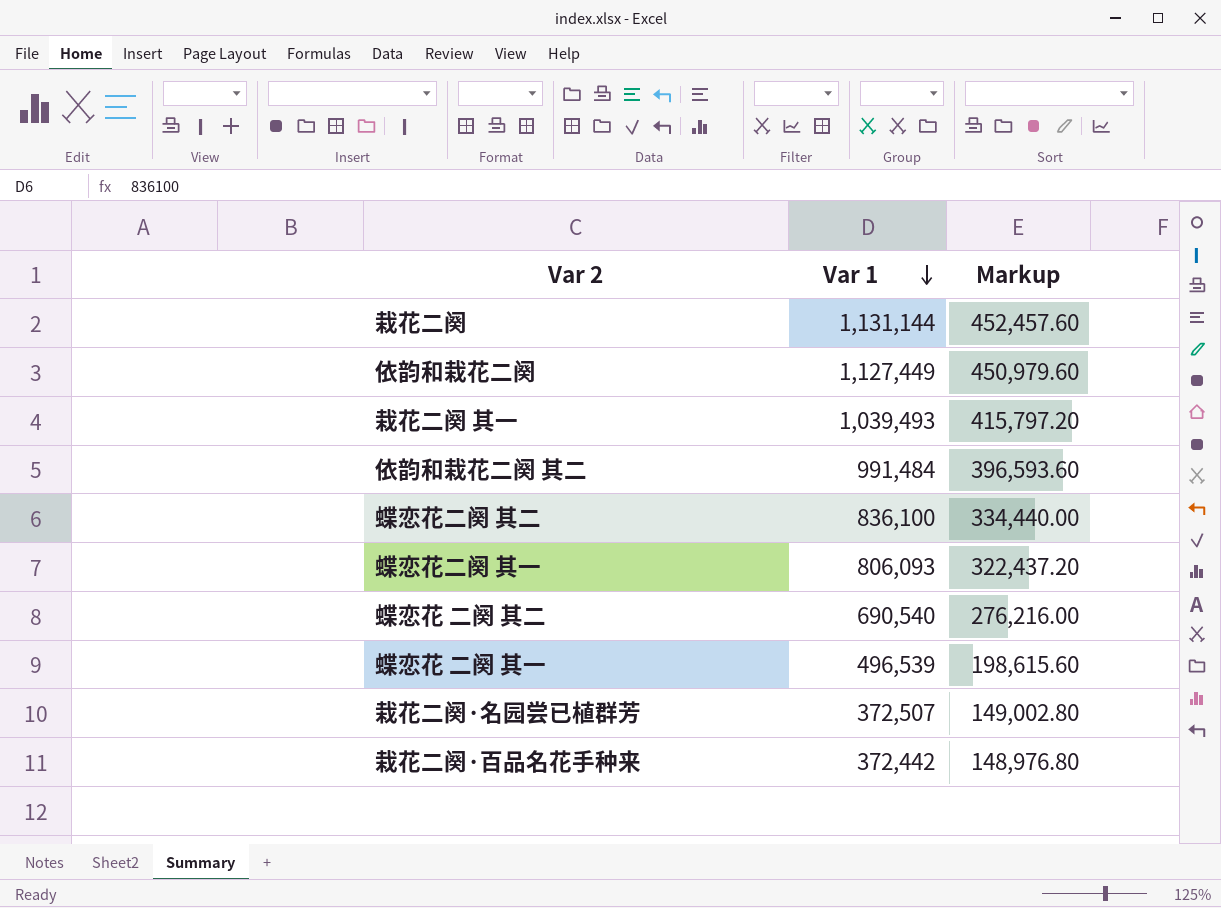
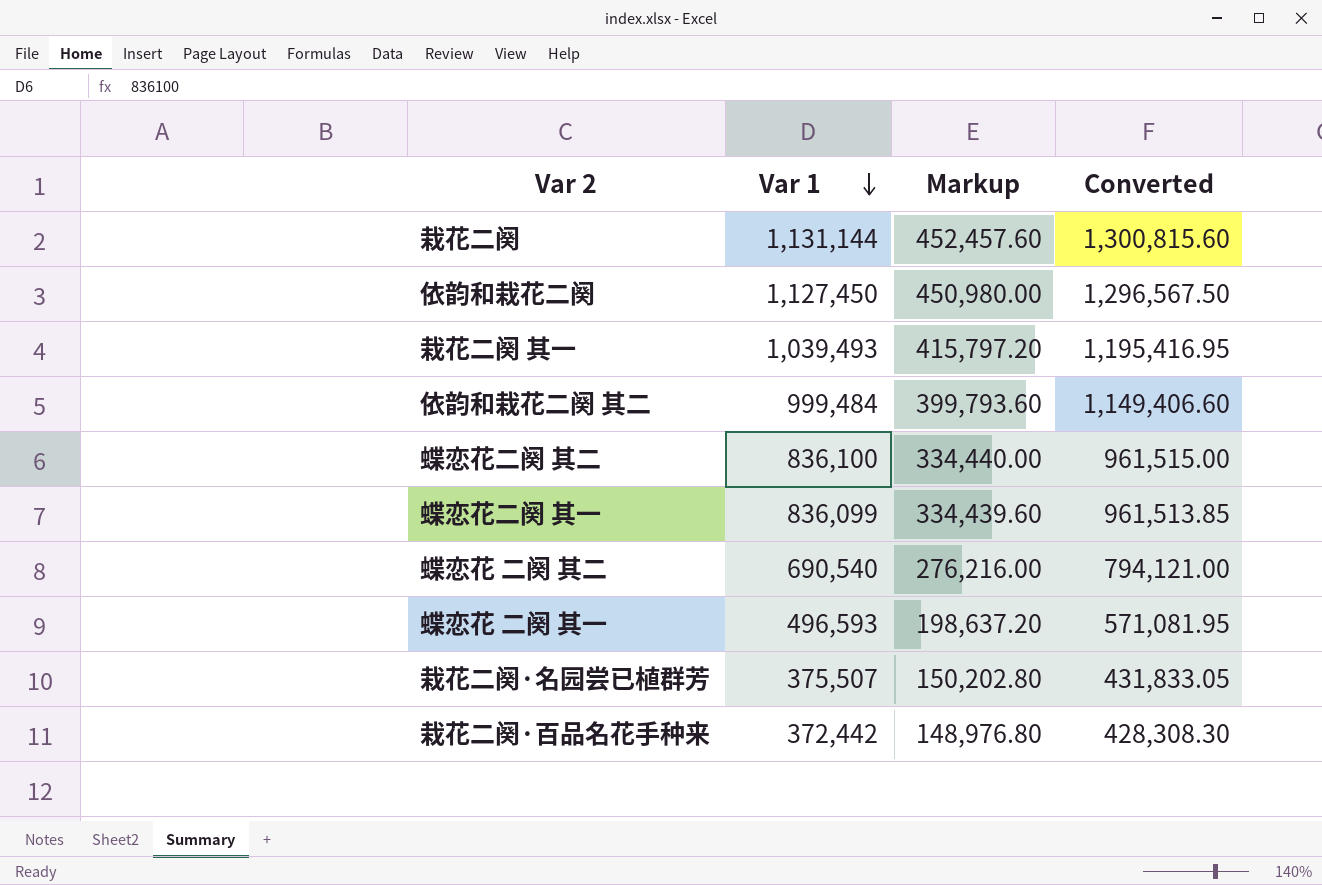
column Converted | formula: none -> [Var 1] * 1.15
依韵和栽花二阕 | Var 1: 1,127,449 -> 1,127,450
依韵和栽花二阕 | Markup: 450,979.60 -> 450,980.00
依韵和栽花二阕 其二 | Var 1: 991,484 -> 999,484
依韵和栽花二阕 其二 | Markup: 396,593.60 -> 399,793.60
蝶恋花二阕 其一 | Var 1: 806,093 -> 836,099
蝶恋花二阕 其一 | Markup: 322,437.20 -> 334,439.60
蝶恋花 二阕 其一 | Var 1: 496,539 -> 496,593
蝶恋花 二阕 其一 | Markup: 198,615.60 -> 198,637.20
栽花二阕·名园尝已植群芳 | Var 1: 372,507 -> 375,507
栽花二阕·名园尝已植群芳 | Markup: 149,002.80 -> 150,202.80

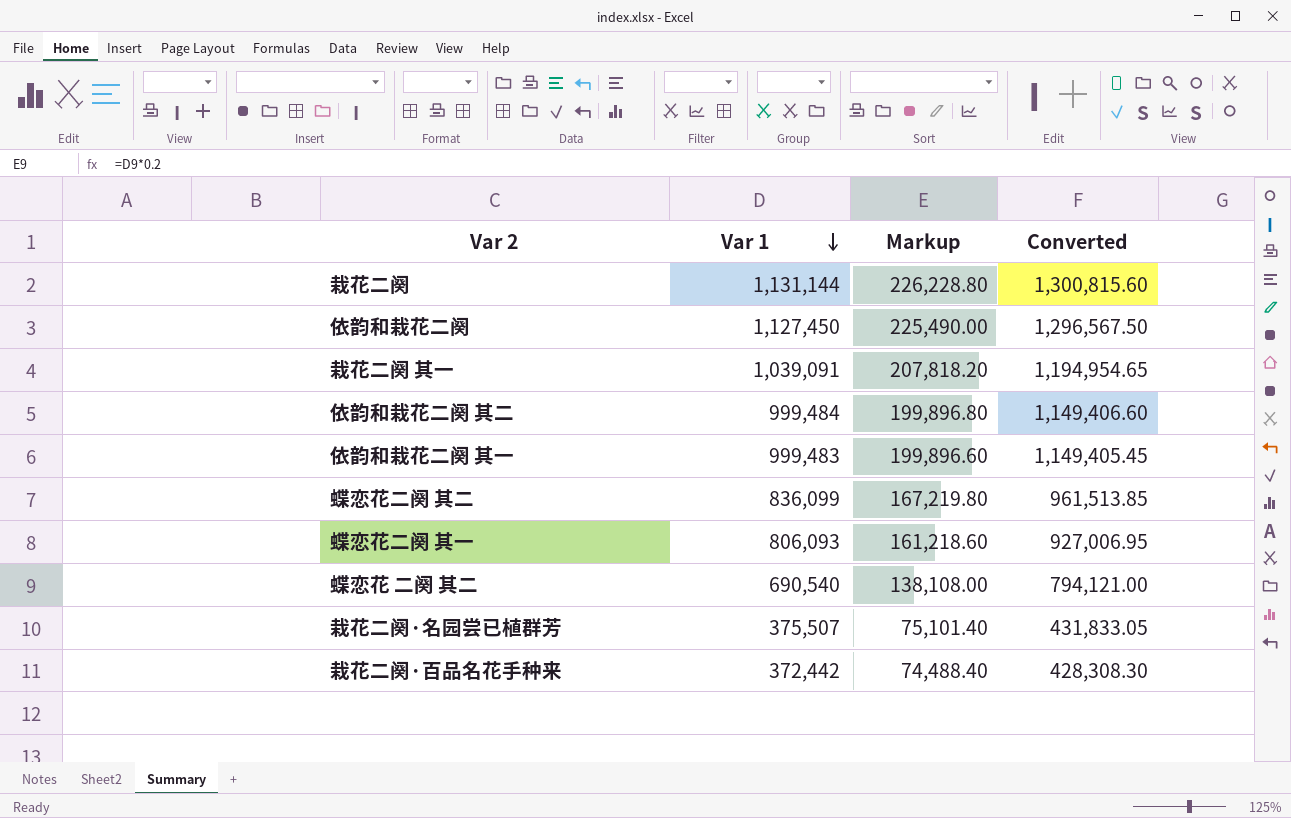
column Markup | formula: [Var 1] * 0.4 -> [Var 1] * 0.2
row 蝶恋花 二阕 其一: 496,593 | 198,637.20 | 571,081.95 -> none
栽花二阕 其一 | Var 1: 1,039,493 -> 1,039,091
栽花二阕 其一 | Converted: 1,195,416.95 -> 1,194,954.65
row 依韵和栽花二阕 其一: none -> 999,483 | 199,896.60 | 1,149,405.45
蝶恋花二阕 其二 | Var 1: 836,100 -> 836,099
蝶恋花二阕 其二 | Converted: 961,515.00 -> 961,513.85
蝶恋花二阕 其一 | Var 1: 836,099 -> 806,093
蝶恋花二阕 其一 | Converted: 961,513.85 -> 927,006.95

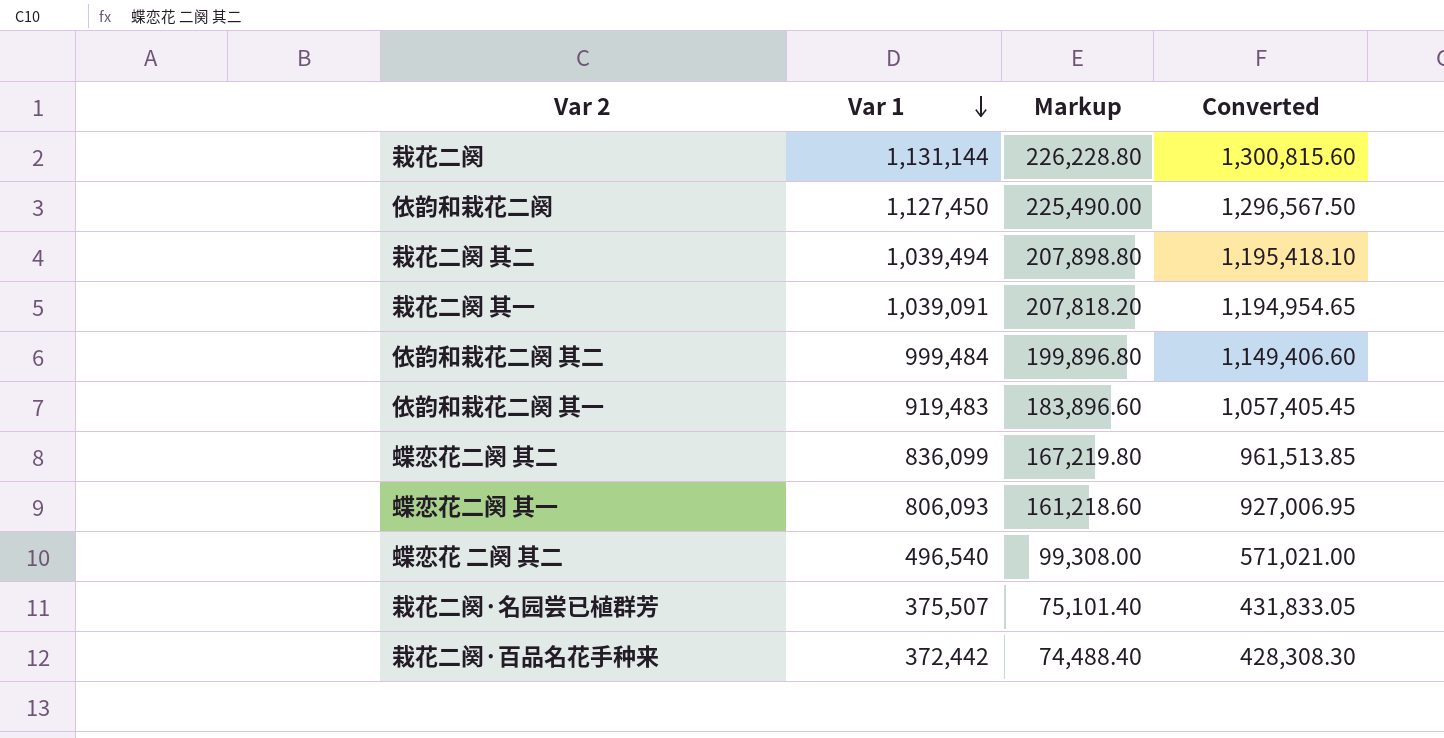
row 栽花二阕 其二: none -> 1,039,494 | 207,898.80 | 1,195,418.10
依韵和栽花二阕 其一 | Var 1: 999,483 -> 919,483
依韵和栽花二阕 其一 | Markup: 199,896.60 -> 183,896.60
依韵和栽花二阕 其一 | Converted: 1,149,405.45 -> 1,057,405.45
蝶恋花 二阕 其二 | Var 1: 690,540 -> 496,540
蝶恋花 二阕 其二 | Markup: 138,108.00 -> 99,308.00
蝶恋花 二阕 其二 | Converted: 794,121.00 -> 571,021.00

